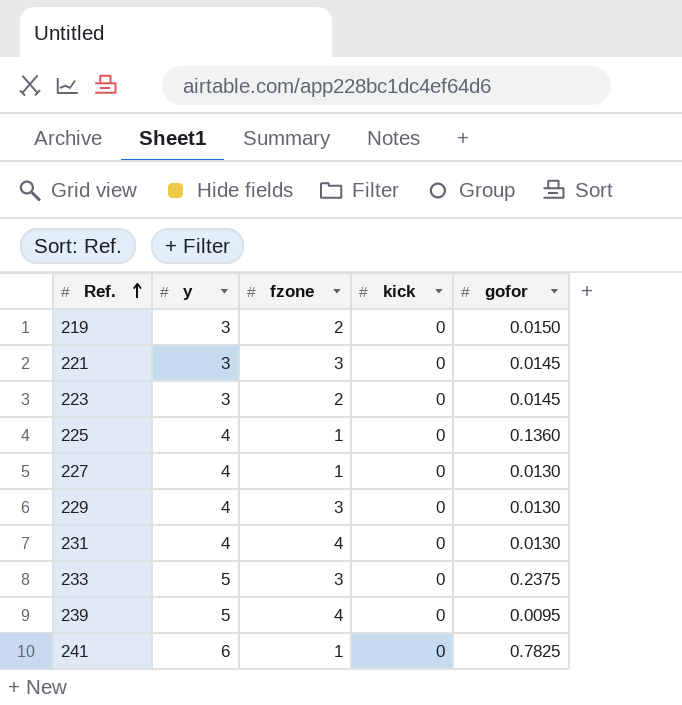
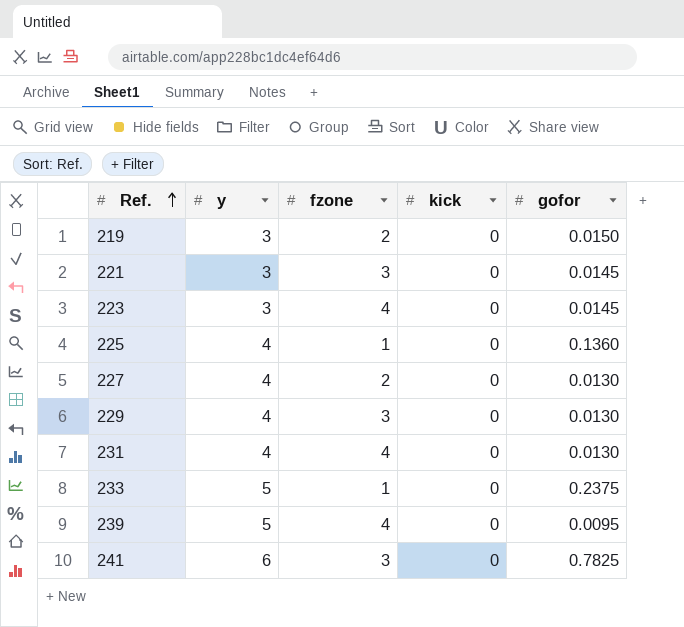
223 | fzone: 2 -> 4
227 | fzone: 1 -> 2
233 | fzone: 3 -> 1
241 | fzone: 1 -> 3

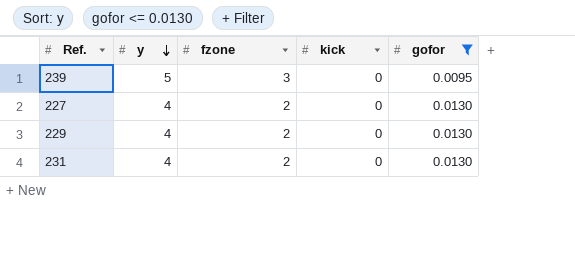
filter: none -> gofor <= 0.0130
row order: Ref. ascending -> y descending
239 | fzone: 4 -> 3
229 | fzone: 3 -> 2
231 | fzone: 4 -> 2

